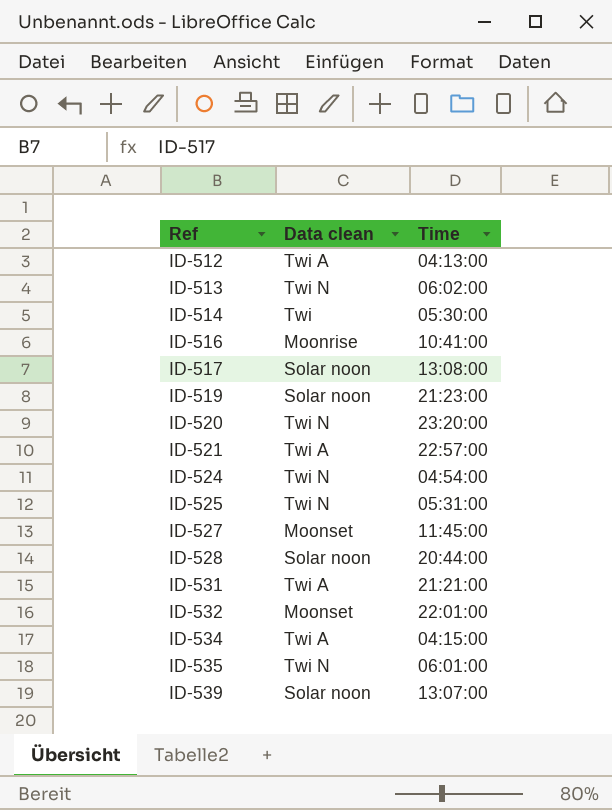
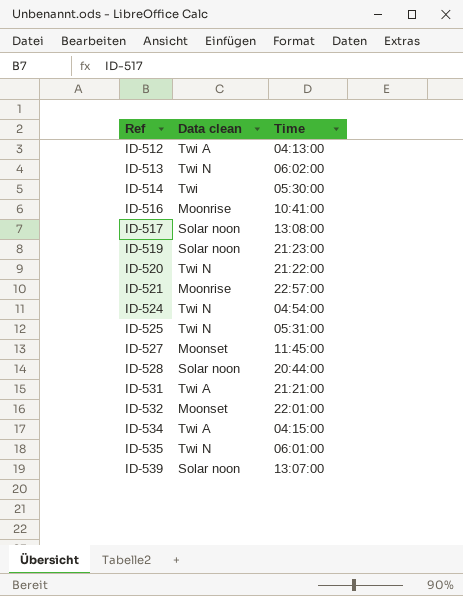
ID-520 | Time: 23:20:00 -> 21:22:00
ID-521 | Data clean: Twi A -> Moonrise

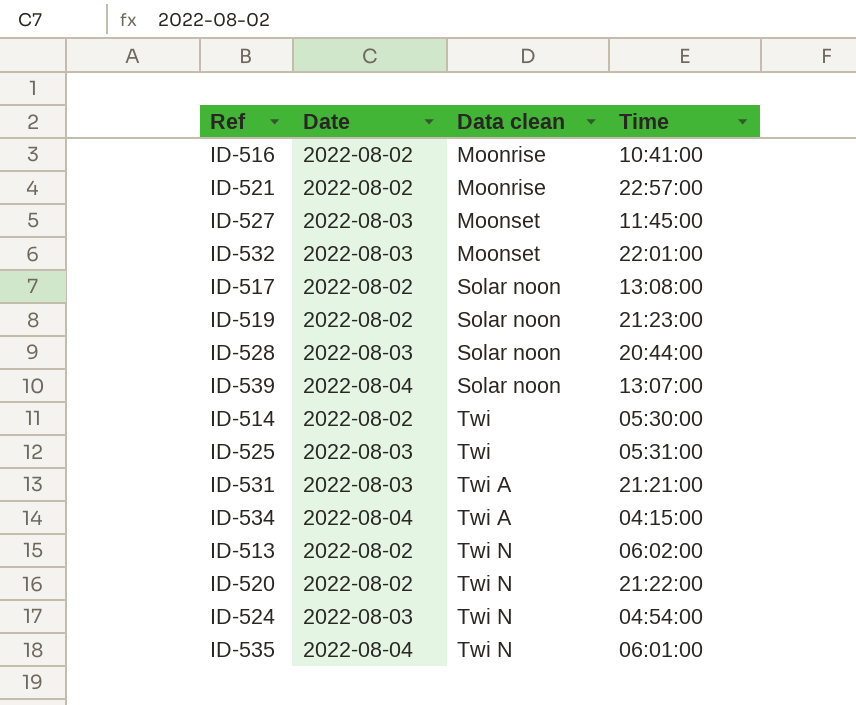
row order: Ref ascending -> Data clean ascending
column Date | position: none -> 2
row ID-512: Twi A | 04:13:00 -> none
ID-525 | Data clean: Twi N -> Twi

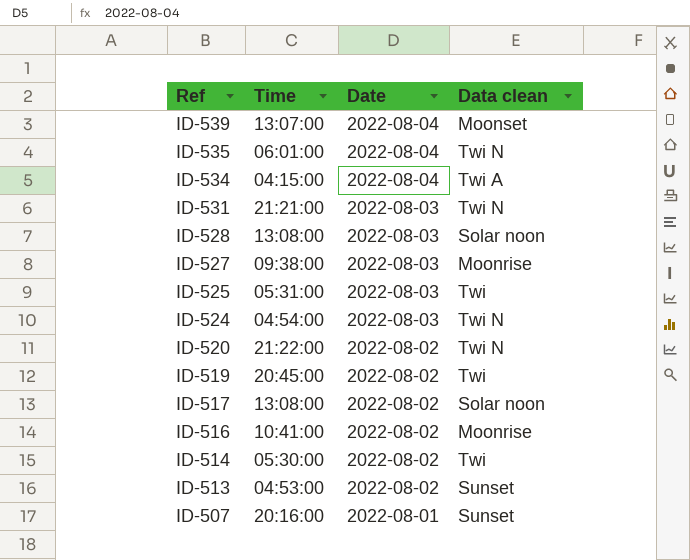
row order: Data clean ascending -> Ref descending
column Time | position: 4 -> 2
row ID-521: 2022-08-02 | Moonrise | 22:57:00 -> none
row ID-532: 2022-08-03 | Moonset | 22:01:00 -> none
ID-539 | Data clean: Solar noon -> Moonset
ID-531 | Data clean: Twi A -> Twi N
ID-528 | Time: 20:44:00 -> 13:08:00
ID-527 | Time: 11:45:00 -> 09:38:00
ID-527 | Data clean: Moonset -> Moonrise
ID-519 | Time: 21:23:00 -> 20:45:00
ID-519 | Data clean: Solar noon -> Twi
ID-513 | Time: 06:02:00 -> 04:53:00
ID-513 | Data clean: Twi N -> Sunset
row ID-507: none -> 20:16:00 | 2022-08-01 | Sunset

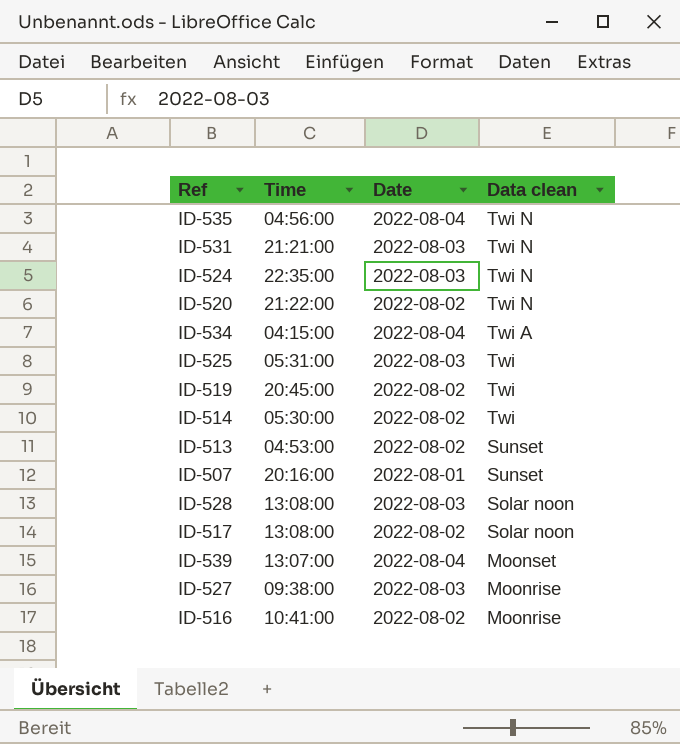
row order: Ref descending -> Data clean descending
ID-535 | Time: 06:01:00 -> 04:56:00
ID-524 | Time: 04:54:00 -> 22:35:00

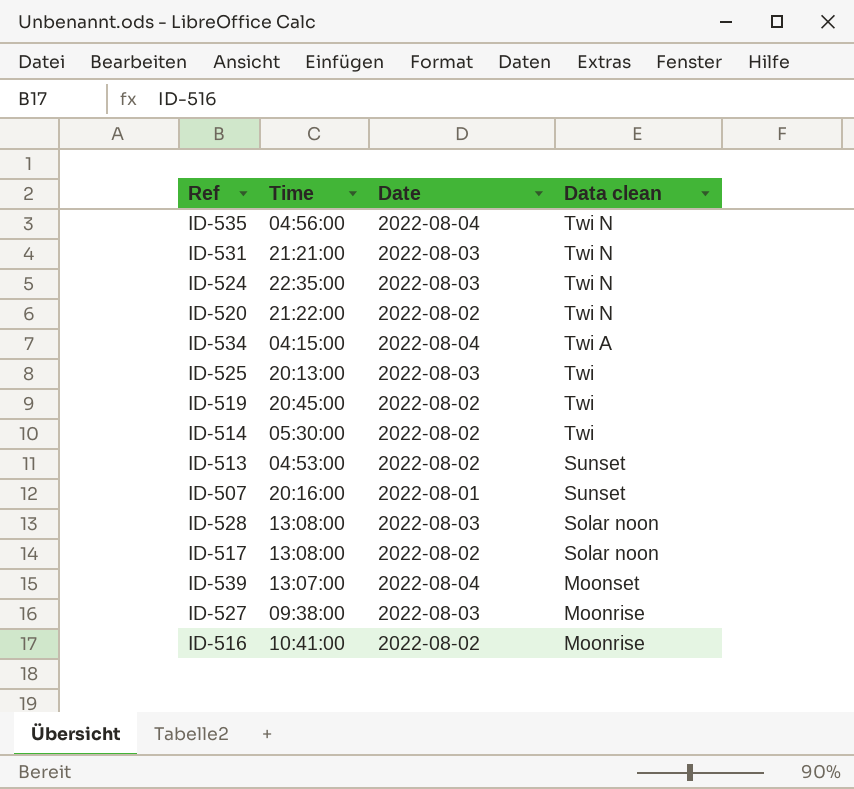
ID-525 | Time: 05:31:00 -> 20:13:00

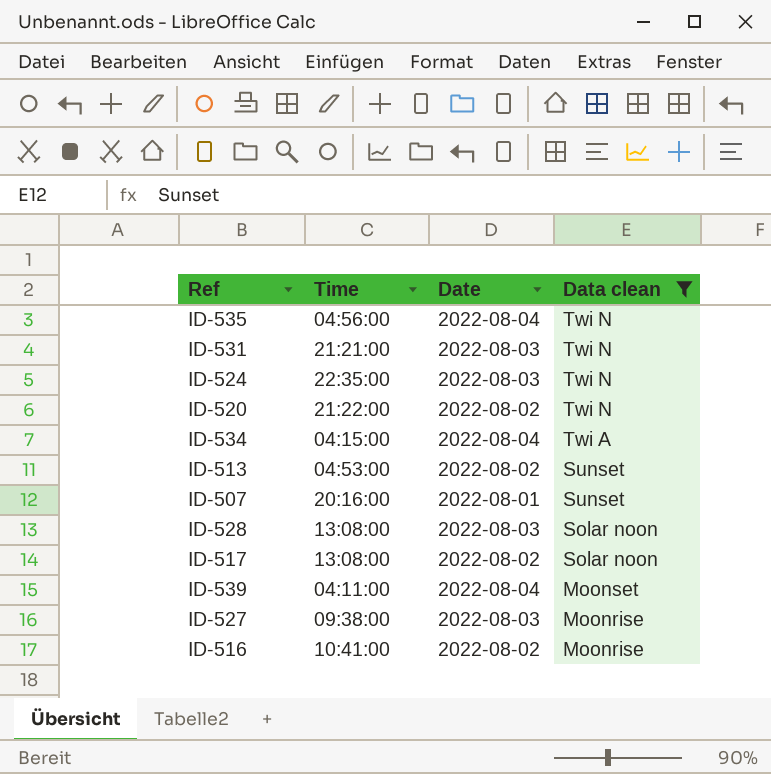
filter: none -> Data clean != Twi
ID-539 | Time: 13:07:00 -> 04:11:00

